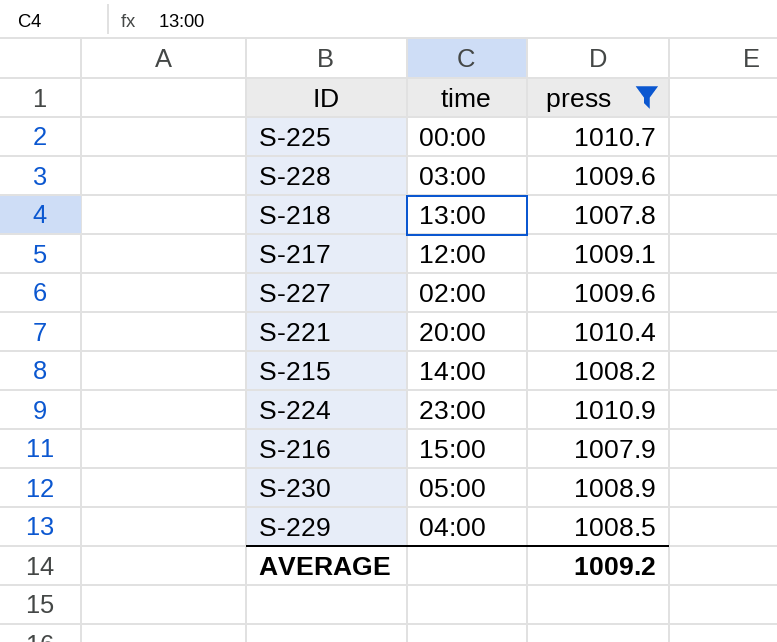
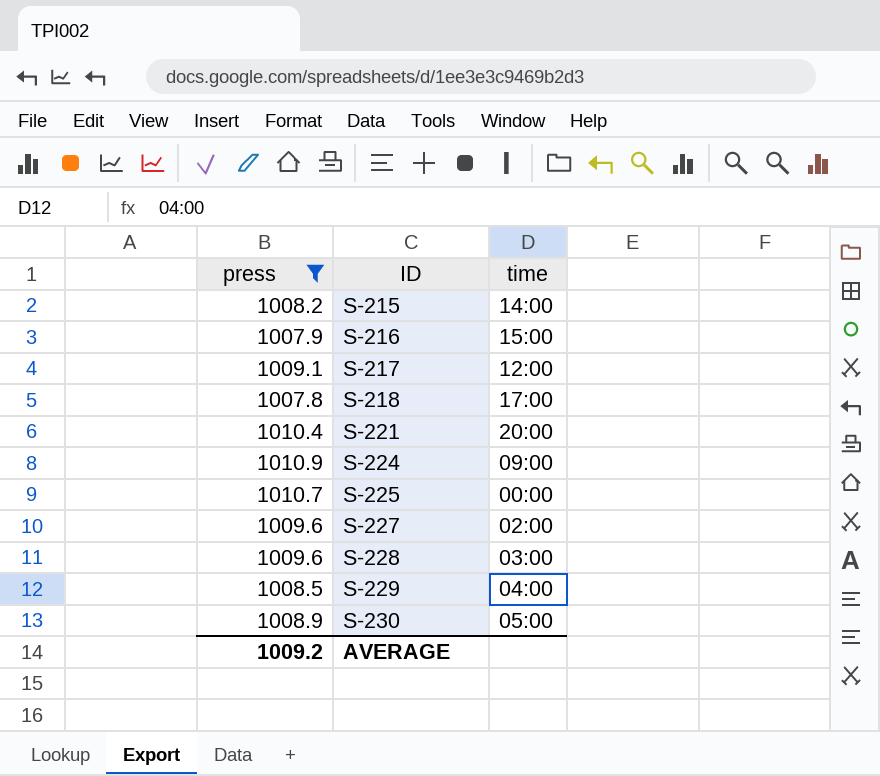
row order: none -> ID ascending
column press | position: 3 -> 1
S-218 | time: 13:00 -> 17:00
S-224 | time: 23:00 -> 09:00

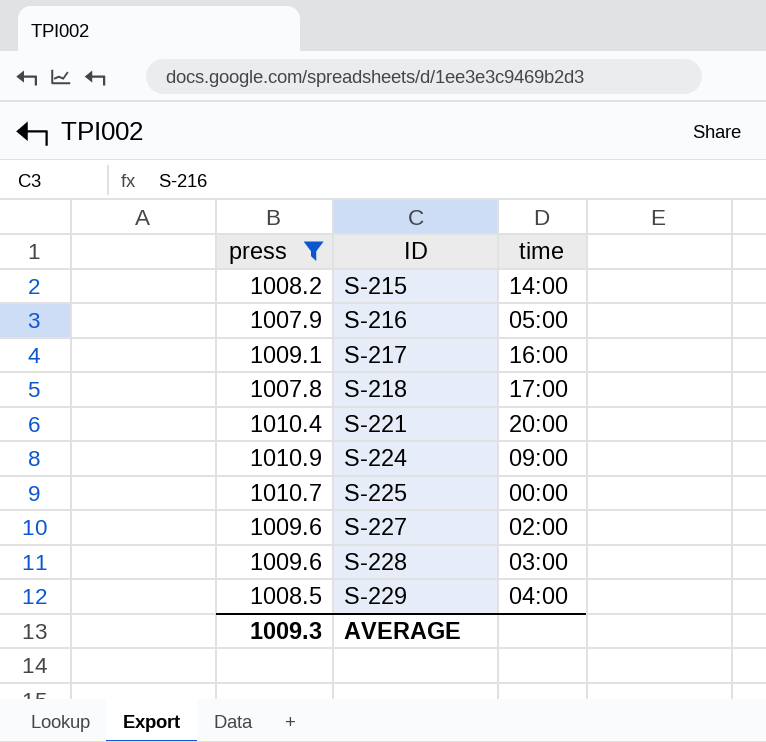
row S-230: 1008.9 | 05:00 -> none
S-216 | time: 15:00 -> 05:00
S-217 | time: 12:00 -> 16:00
AVERAGE | press: 1009.2 -> 1009.3

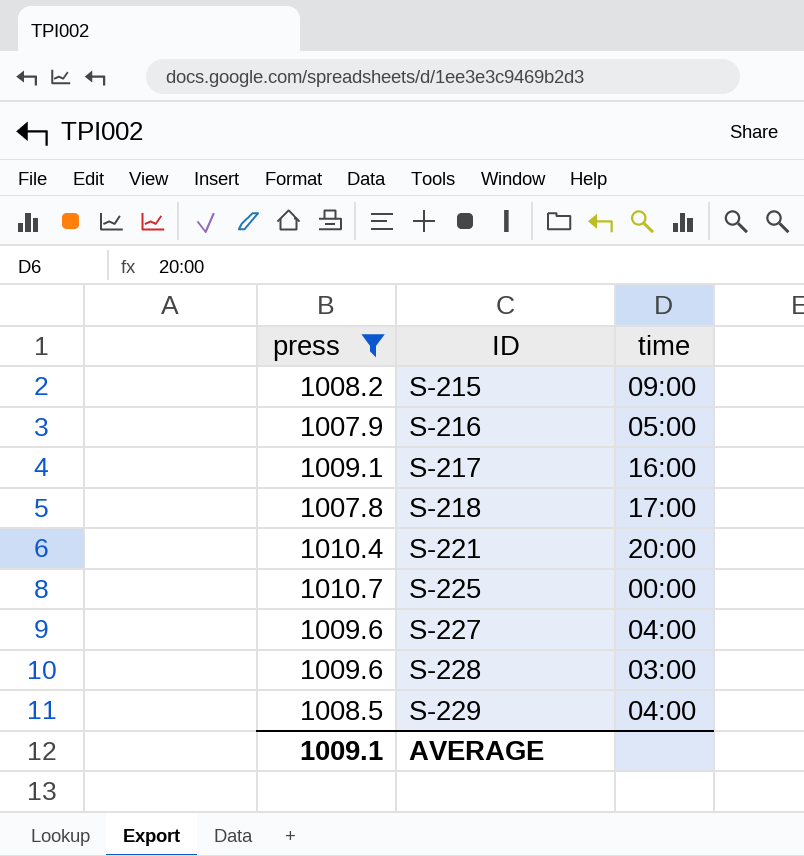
row S-224: 1010.9 | 09:00 -> none
S-215 | time: 14:00 -> 09:00
S-227 | time: 02:00 -> 04:00
AVERAGE | press: 1009.3 -> 1009.1

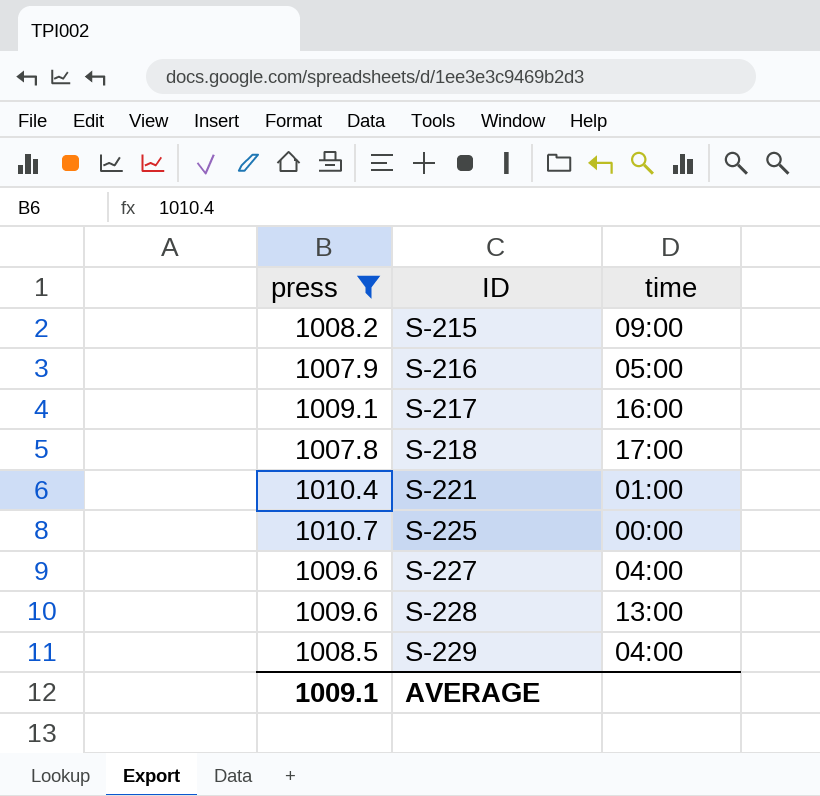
S-221 | time: 20:00 -> 01:00
S-228 | time: 03:00 -> 13:00

